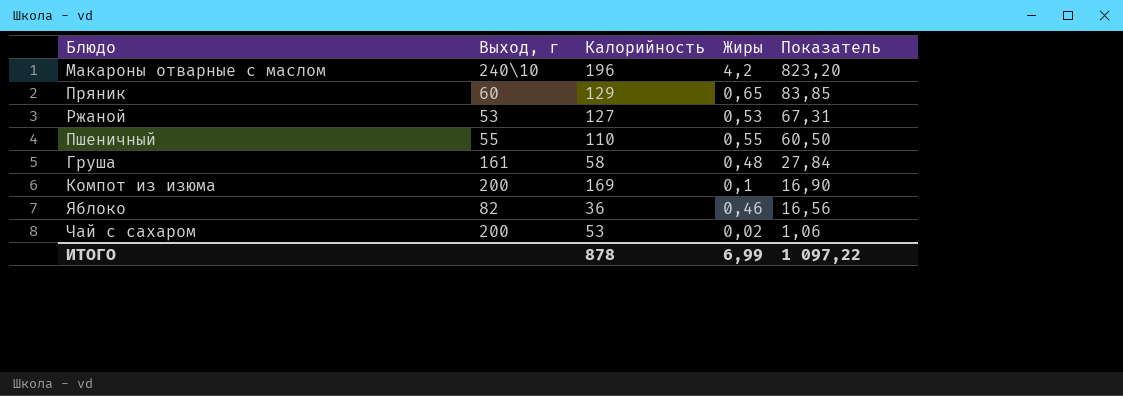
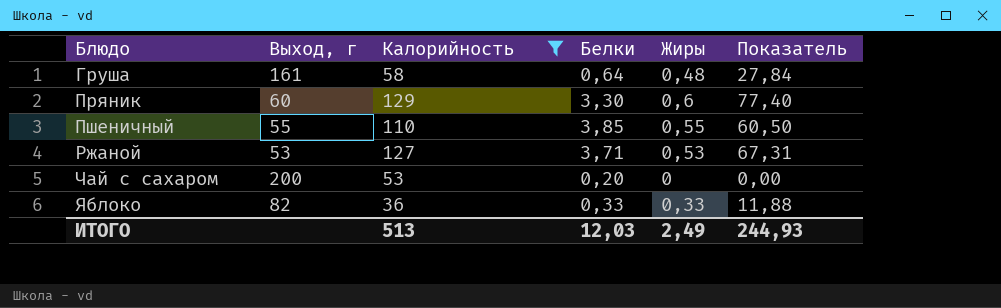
filter: none -> Калорийность <= 129
row order: Показатель descending -> Блюдо ascending
column Белки | position: none -> 4
Пряник | Жиры: 0,65 -> 0,6
Пряник | Показатель: 83,85 -> 77,40
Чай с сахаром | Жиры: 0,02 -> 0
Чай с сахаром | Показатель: 1,06 -> 0,00
Яблоко | Жиры: 0,46 -> 0,33
Яблоко | Показатель: 16,56 -> 11,88
ИТОГО | Калорийность: 878 -> 513
ИТОГО | Жиры: 6,99 -> 2,49
ИТОГО | Показатель: 1 097,22 -> 244,93

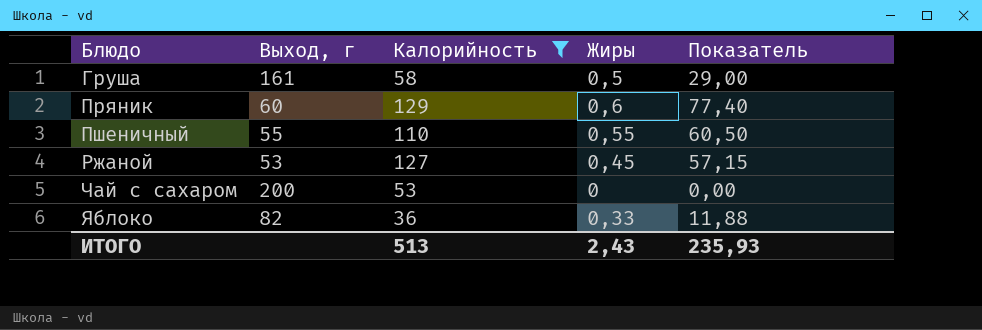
column Белки | position: 4 -> none
Груша | Жиры: 0,48 -> 0,5
Груша | Показатель: 27,84 -> 29,00
Ржаной | Жиры: 0,53 -> 0,45
Ржаной | Показатель: 67,31 -> 57,15
ИТОГО | Жиры: 2,49 -> 2,43
ИТОГО | Показатель: 244,93 -> 235,93

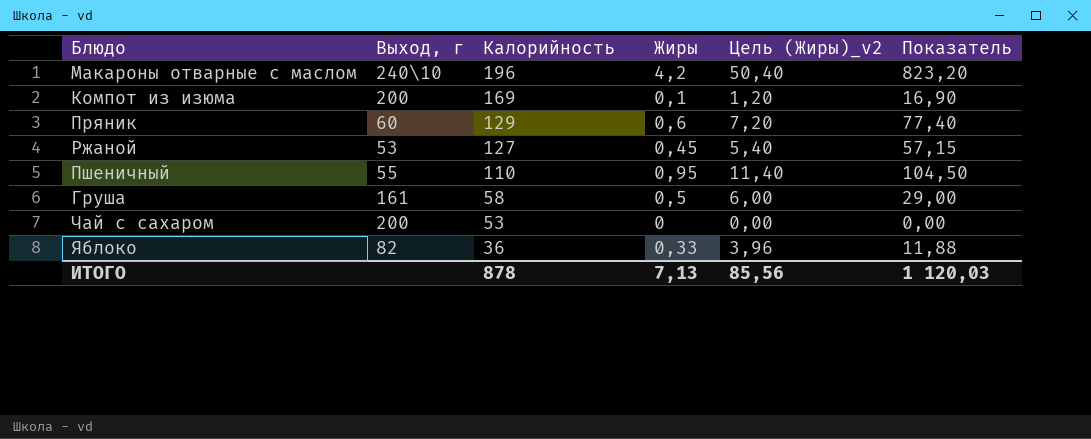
filter: Калорийность <= 129 -> none
row order: Блюдо ascending -> Калорийность descending
column Цель (Жиры)_v2 | formula: none -> [Жиры] * 12
Пшеничный | Жиры: 0,55 -> 0,95
Пшеничный | Показатель: 60,50 -> 104,50
ИТОГО | Калорийность: 513 -> 878
ИТОГО | Жиры: 2,43 -> 7,13
ИТОГО | Показатель: 235,93 -> 1 120,03

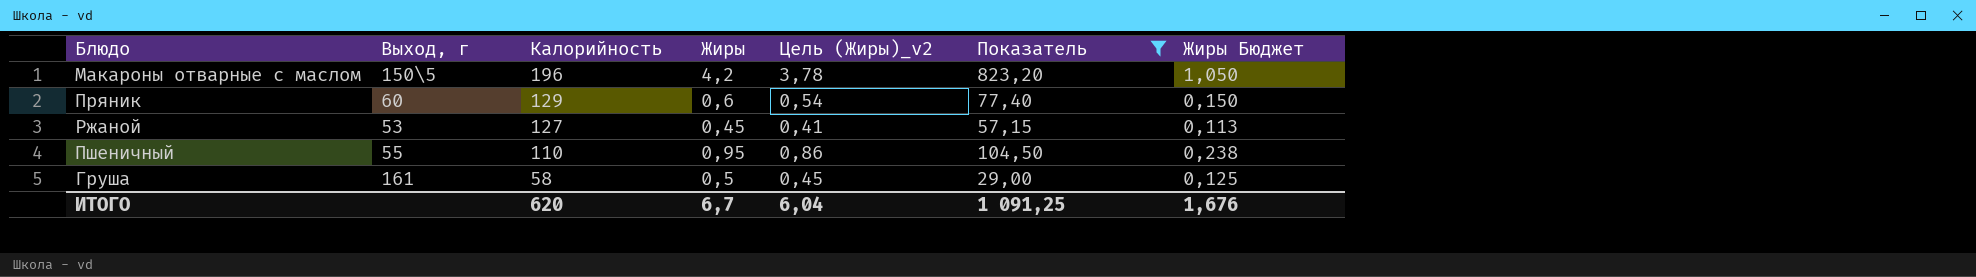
filter: none -> Показатель >= 29,00
column Цель (Жиры)_v2 | formula: [Жиры] * 12 -> [Жиры] * 0,9
column Жиры Бюджет | formula: none -> [Жиры] * 0,25
Макароны отварные с маслом | Выход, г: 240\10 -> 150\5
ИТОГО | Калорийность: 878 -> 620
ИТОГО | Жиры: 7,13 -> 6,7
ИТОГО | Цель (Жиры)_v2: 85,56 -> 6,04
ИТОГО | Показатель: 1 120,03 -> 1 091,25

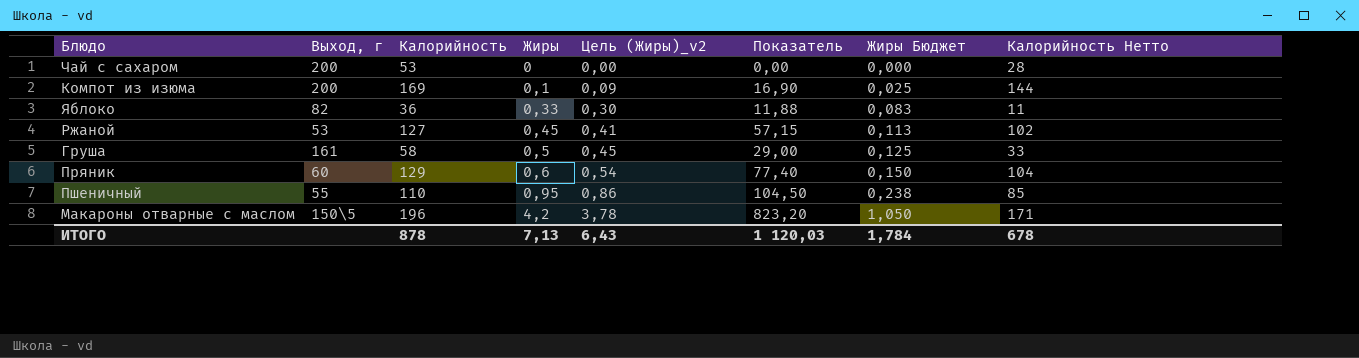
filter: Показатель >= 29,00 -> none
row order: Калорийность descending -> Жиры ascending
column Калорийность Нетто | formula: none -> [Калорийность] - 25
ИТОГО | Калорийность: 620 -> 878
ИТОГО | Жиры: 6,7 -> 7,13
ИТОГО | Цель (Жиры)_v2: 6,04 -> 6,43
ИТОГО | Показатель: 1 091,25 -> 1 120,03
ИТОГО | Жиры Бюджет: 1,676 -> 1,784

